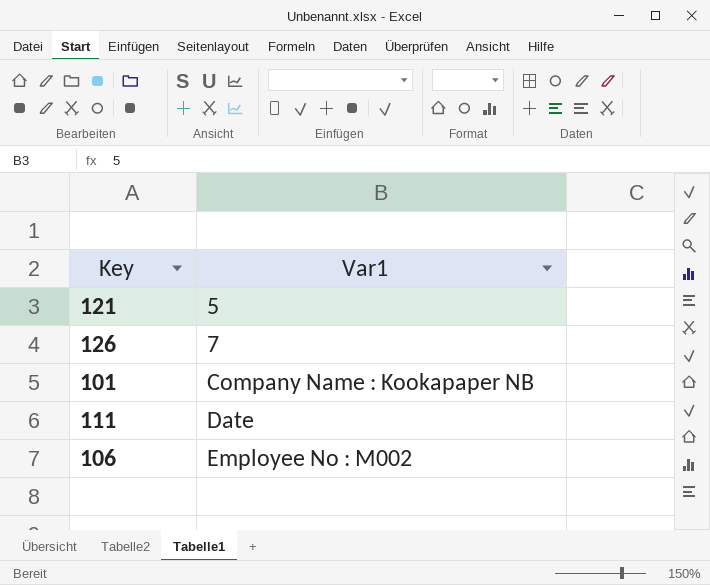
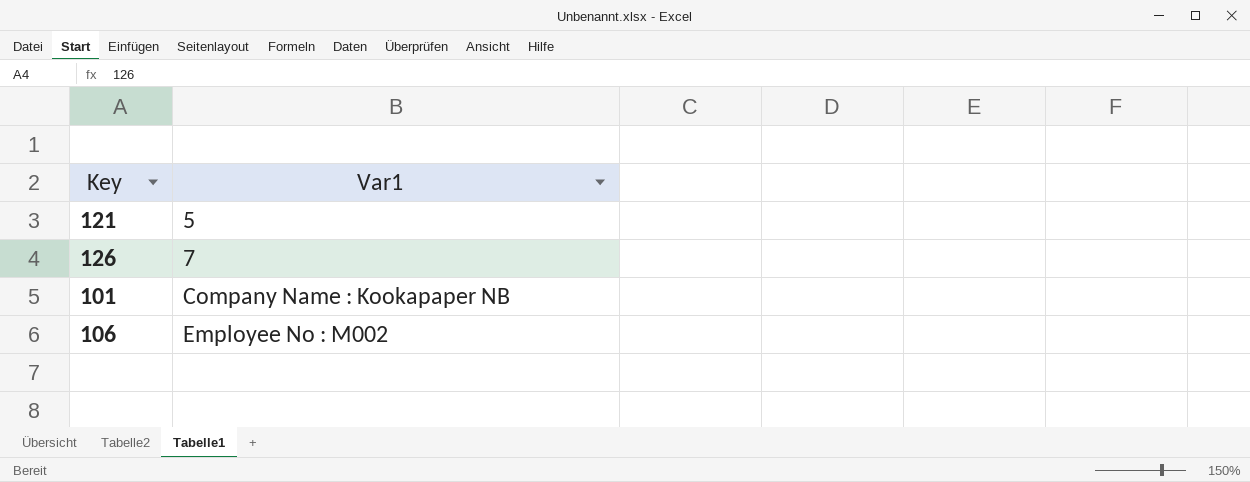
row 111: Date -> none

